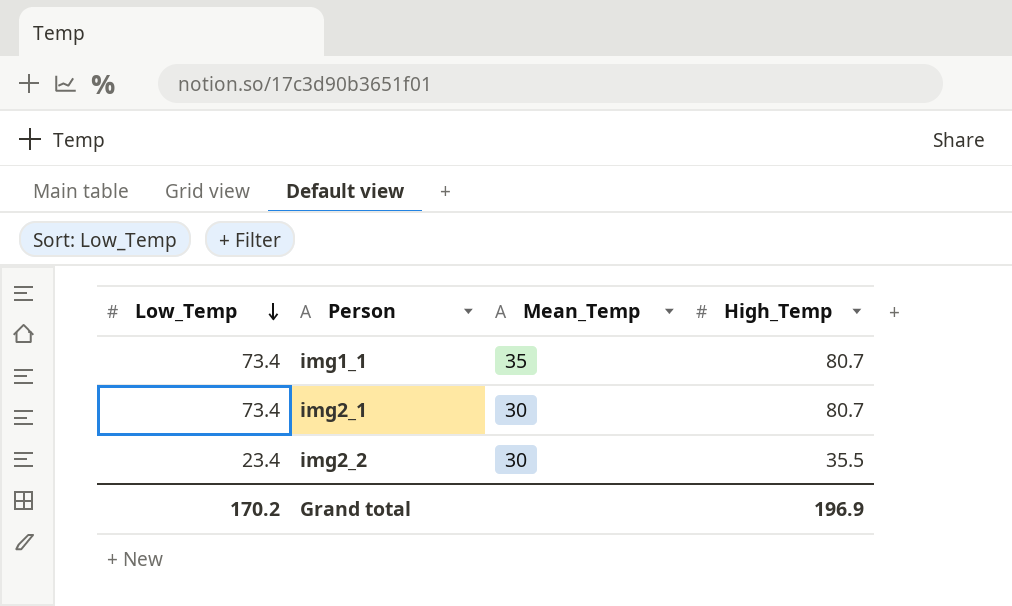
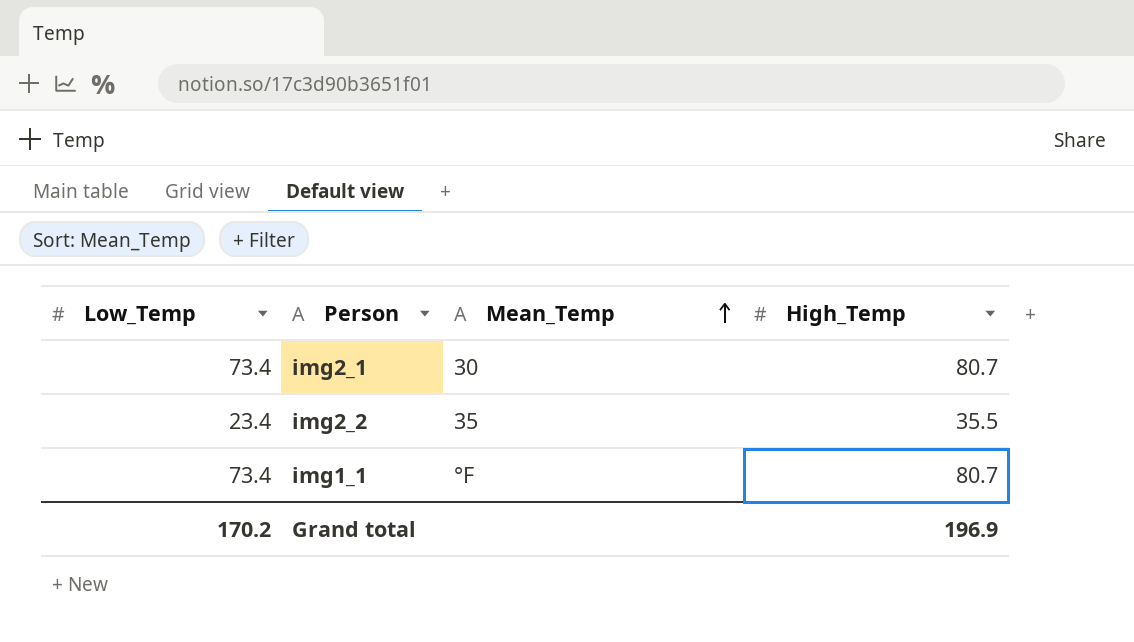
row order: Low_Temp descending -> Mean_Temp ascending
img2_2 | Mean_Temp: 30 -> 35
img1_1 | Mean_Temp: 35 -> °F

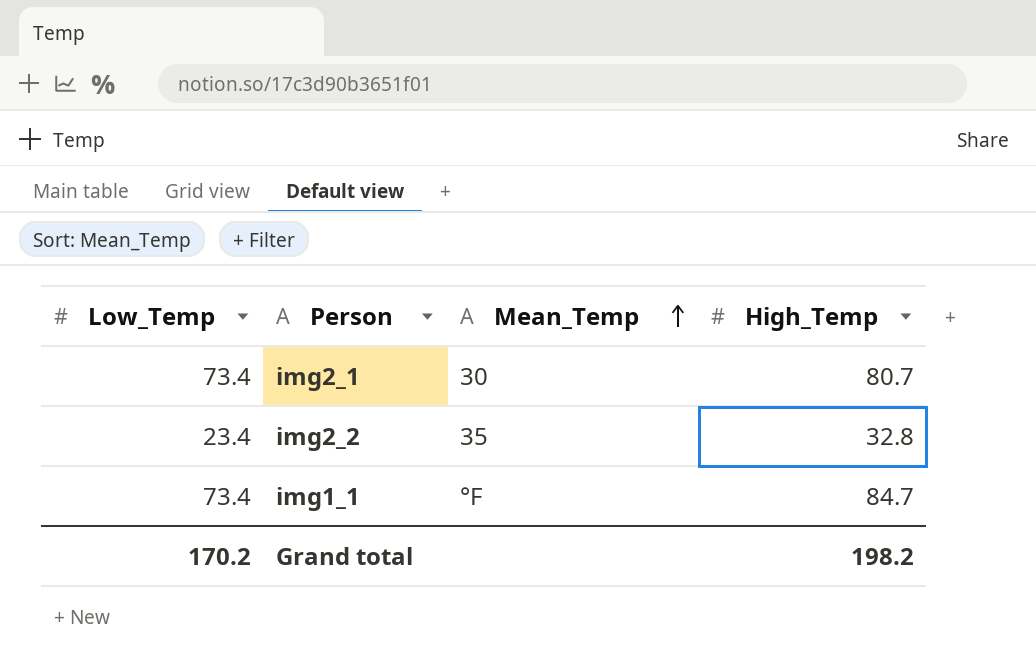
img2_2 | High_Temp: 35.5 -> 32.8
img1_1 | High_Temp: 80.7 -> 84.7
Grand total | High_Temp: 196.9 -> 198.2

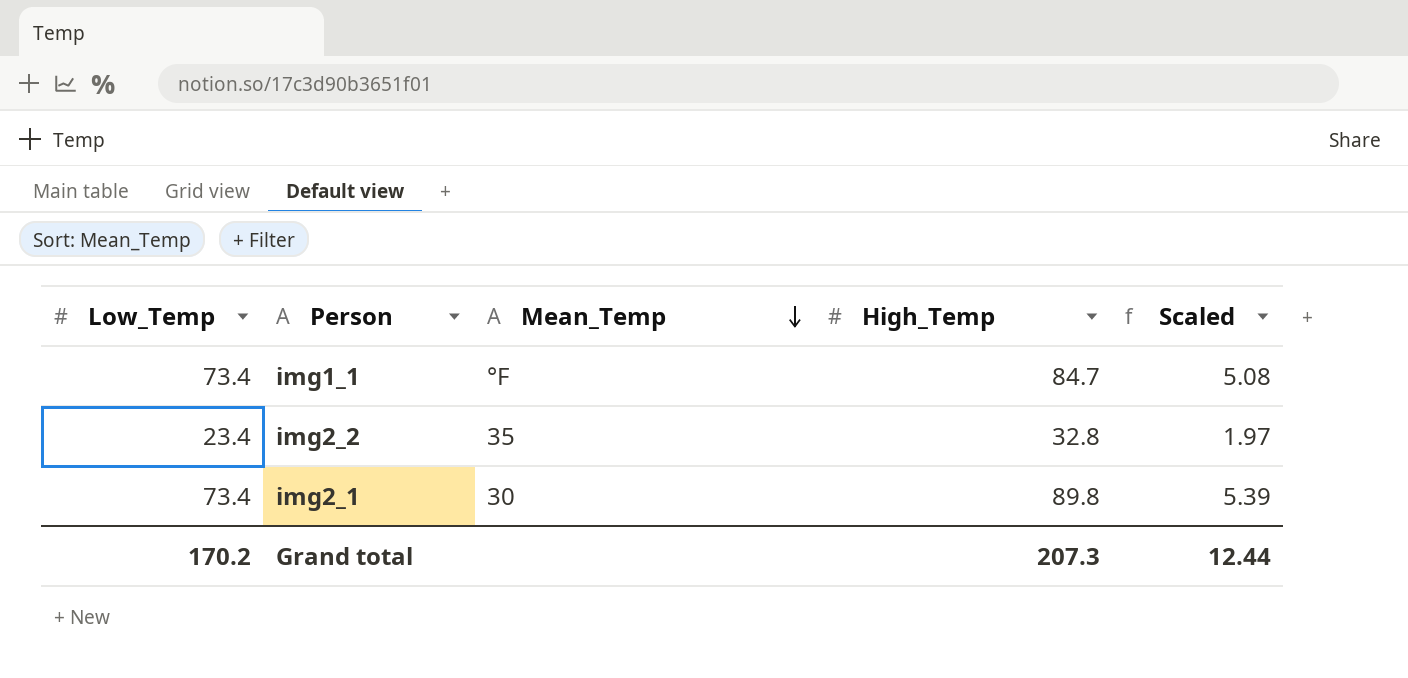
row order: Mean_Temp ascending -> Mean_Temp descending
column Scaled | formula: none -> [High_Temp] * 0.06
img2_1 | High_Temp: 80.7 -> 89.8
Grand total | High_Temp: 198.2 -> 207.3

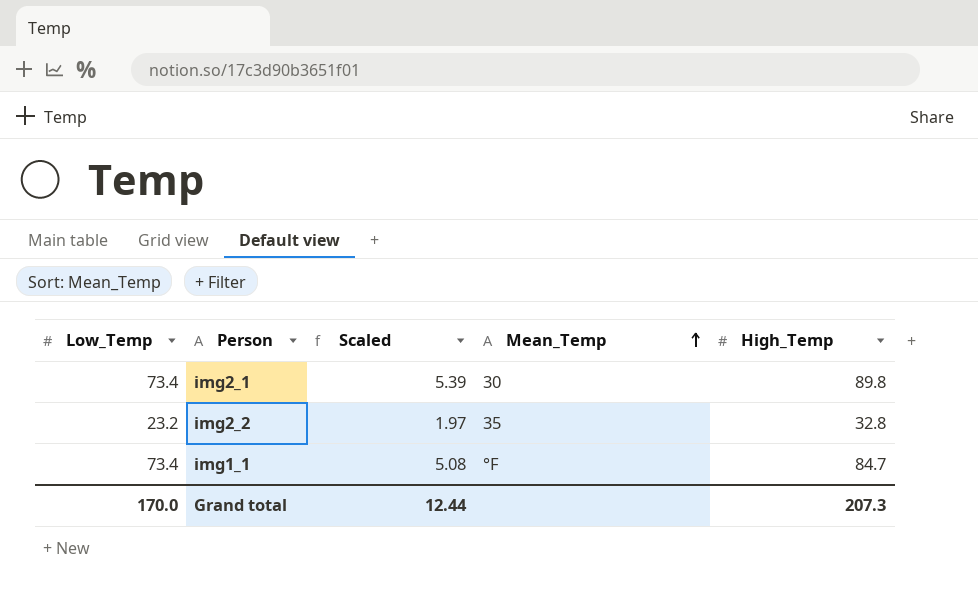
row order: Mean_Temp descending -> Mean_Temp ascending
column Scaled | position: 5 -> 3
img2_2 | Low_Temp: 23.4 -> 23.2
Grand total | Low_Temp: 170.2 -> 170.0

